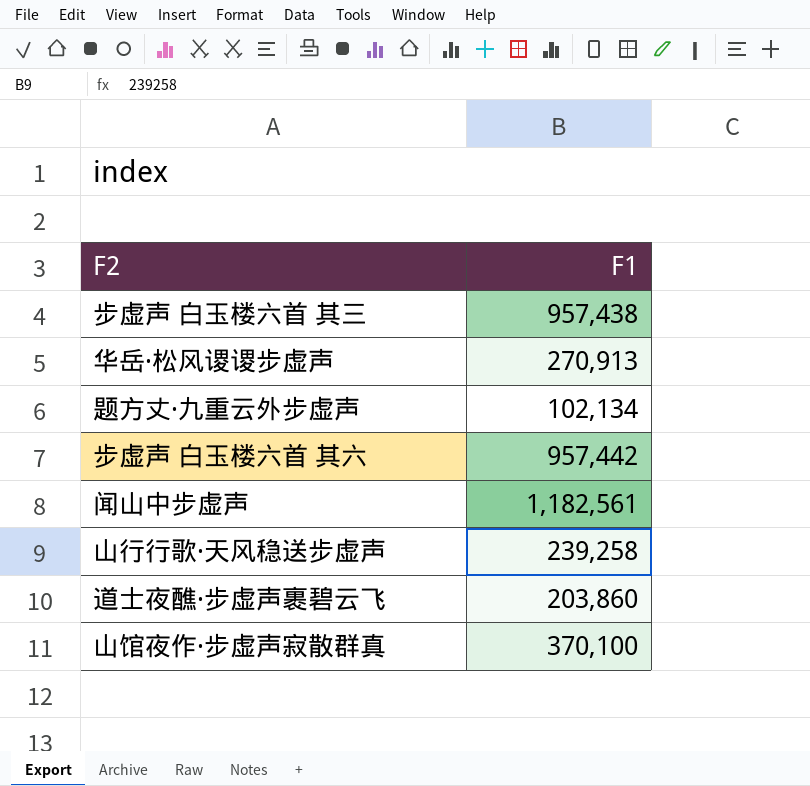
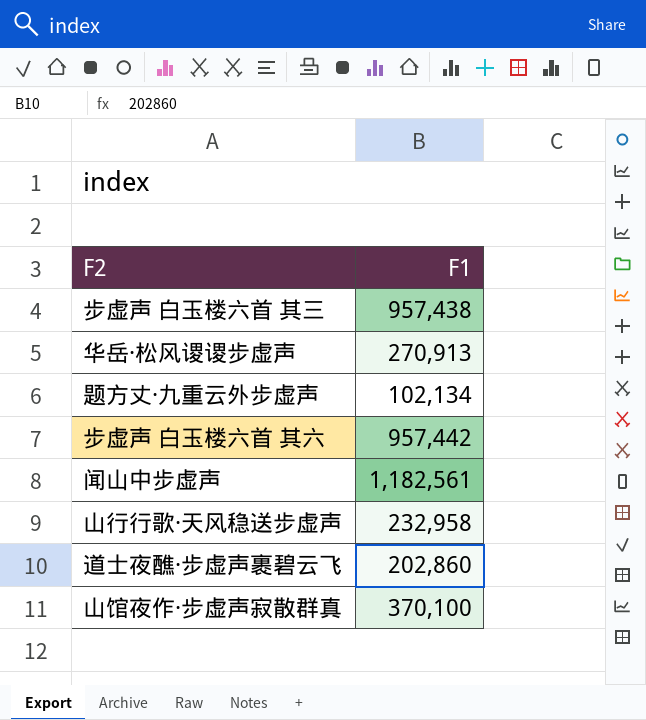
山行行歌·天风稳送步虚声 | F1: 239,258 -> 232,958
道士夜醮·步虚声裹碧云飞 | F1: 203,860 -> 202,860

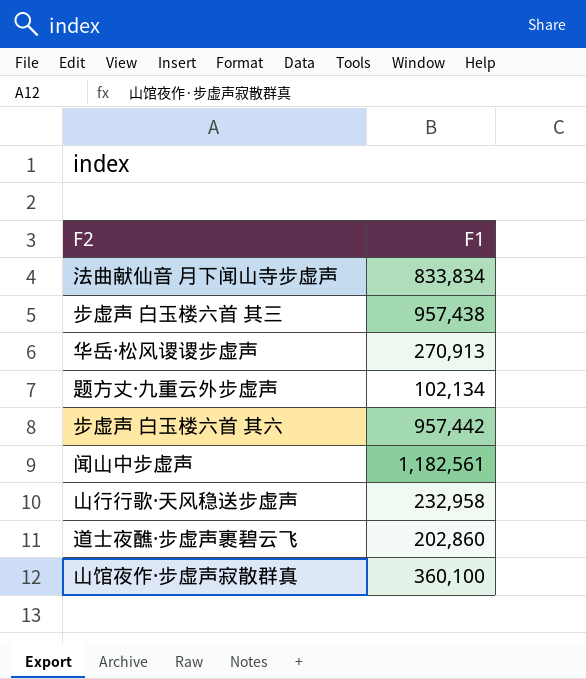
row 法曲献仙音 月下闻山寺步虚声: none -> 833,834
山馆夜作·步虚声寂散群真 | F1: 370,100 -> 360,100

